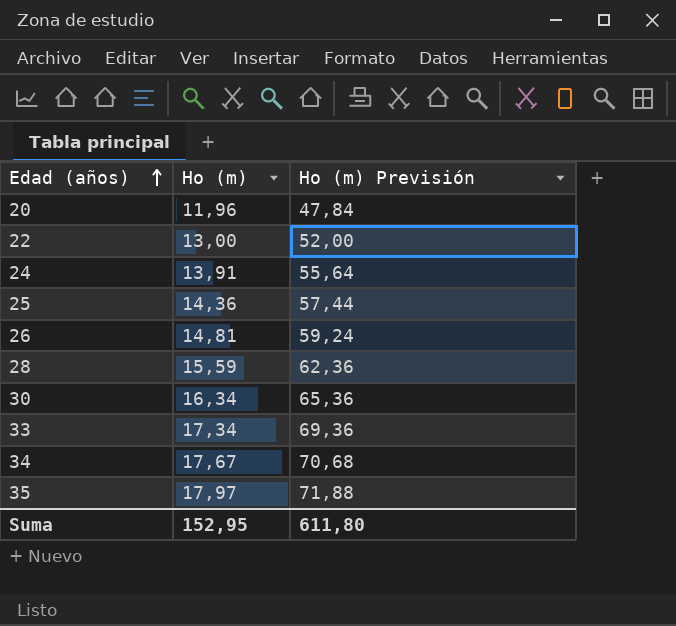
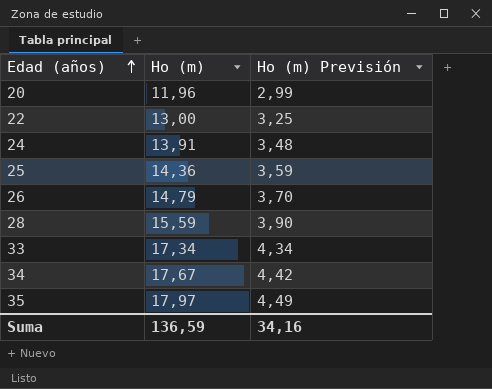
column Ho (m) Previsión | formula: [Ho (m)] * 4 -> [Ho (m)] * 0,25
row 30: 16,34 | 65,36 -> none
26 | Ho (m): 14,81 -> 14,79
Suma | Ho (m): 152,95 -> 136,59
Suma | Ho (m) Previsión: 611,80 -> 34,16

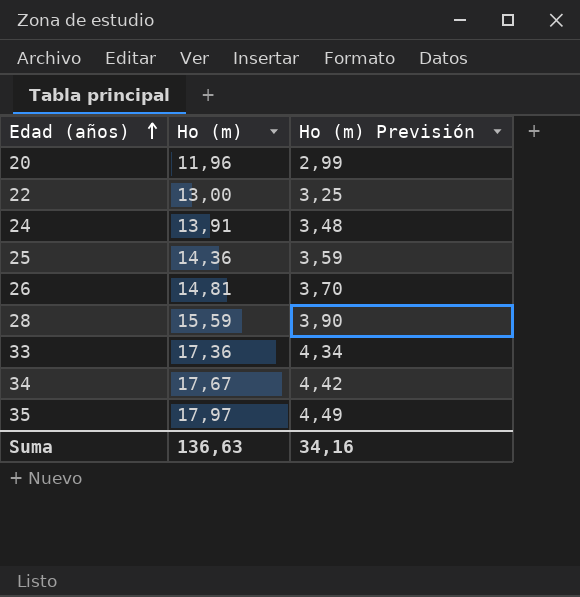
26 | Ho (m): 14,79 -> 14,81
33 | Ho (m): 17,34 -> 17,36
Suma | Ho (m): 136,59 -> 136,63

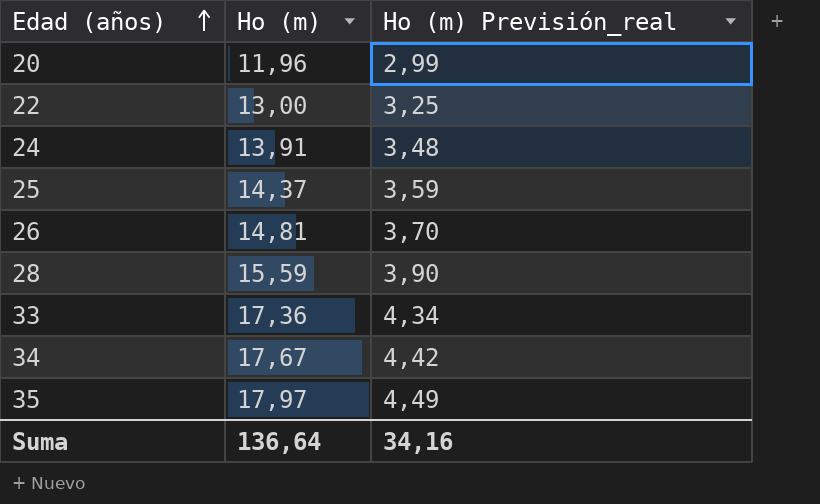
column name: Ho (m) Previsión -> Ho (m) Previsión_real
25 | Ho (m): 14,36 -> 14,37
Suma | Ho (m): 136,63 -> 136,64

